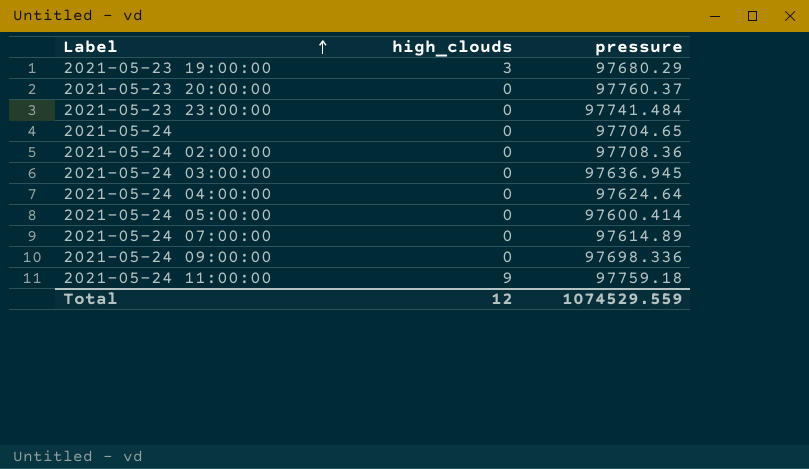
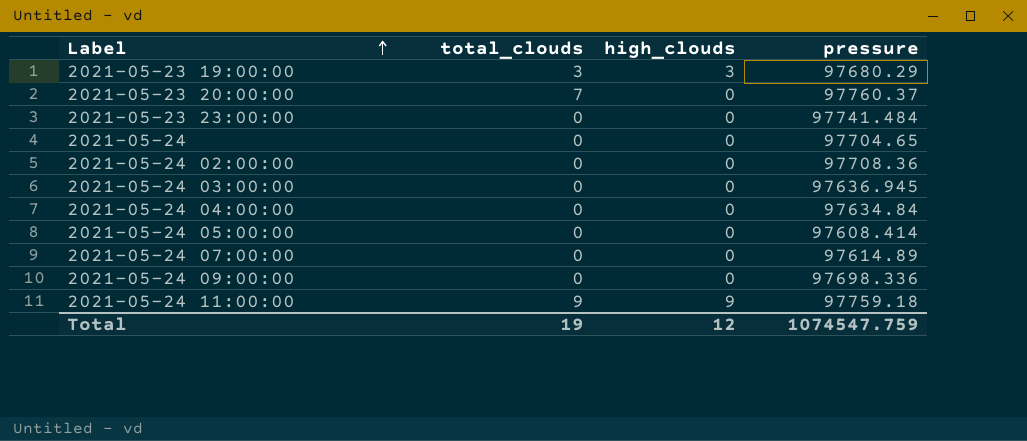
column total_clouds | position: none -> 2
2021-05-24 04:00:00 | pressure: 97624.64 -> 97634.84
2021-05-24 05:00:00 | pressure: 97600.414 -> 97608.414
Total | pressure: 1074529.559 -> 1074547.759

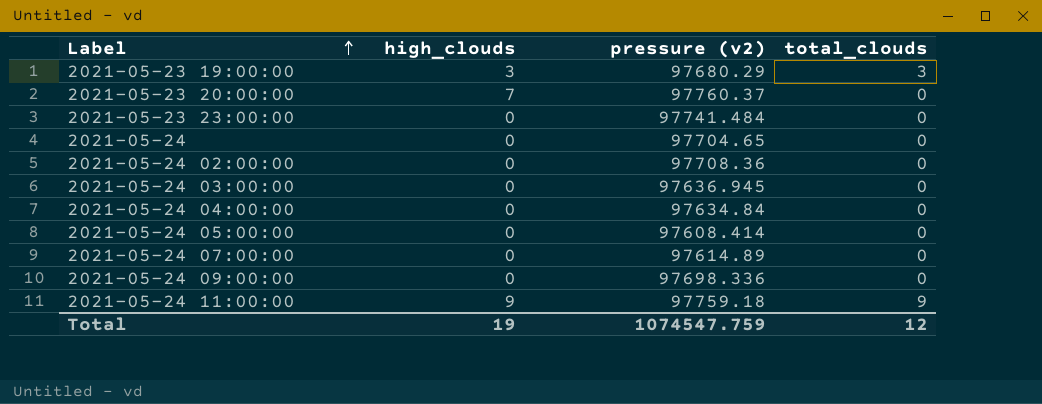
column name: pressure -> pressure (v2)
column total_clouds | position: 2 -> 4
2021-05-23 20:00:00 | high_clouds: 0 -> 7
2021-05-23 20:00:00 | total_clouds: 7 -> 0
Total | high_clouds: 12 -> 19
Total | total_clouds: 19 -> 12

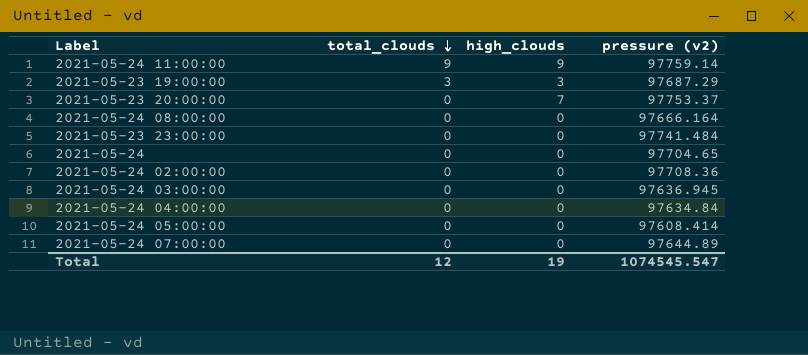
row order: Label ascending -> total_clouds descending
column total_clouds | position: 4 -> 2
row 2021-05-24 09:00:00: 0 | 97698.336 | 0 -> none
2021-05-24 11:00:00 | pressure (v2): 97759.18 -> 97759.14
2021-05-23 19:00:00 | pressure (v2): 97680.29 -> 97687.29
2021-05-23 20:00:00 | pressure (v2): 97760.37 -> 97753.37
row 2021-05-24 08:00:00: none -> 0 | 0 | 97666.164
2021-05-24 07:00:00 | pressure (v2): 97614.89 -> 97644.89
Total | pressure (v2): 1074547.759 -> 1074545.547

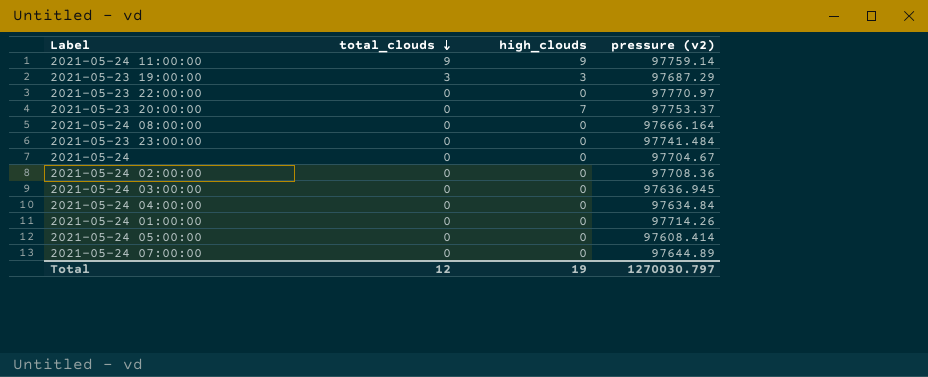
row 2021-05-23 22:00:00: none -> 0 | 0 | 97770.97
2021-05-24 | pressure (v2): 97704.65 -> 97704.67
row 2021-05-24 01:00:00: none -> 0 | 0 | 97714.26
Total | pressure (v2): 1074545.547 -> 1270030.797

